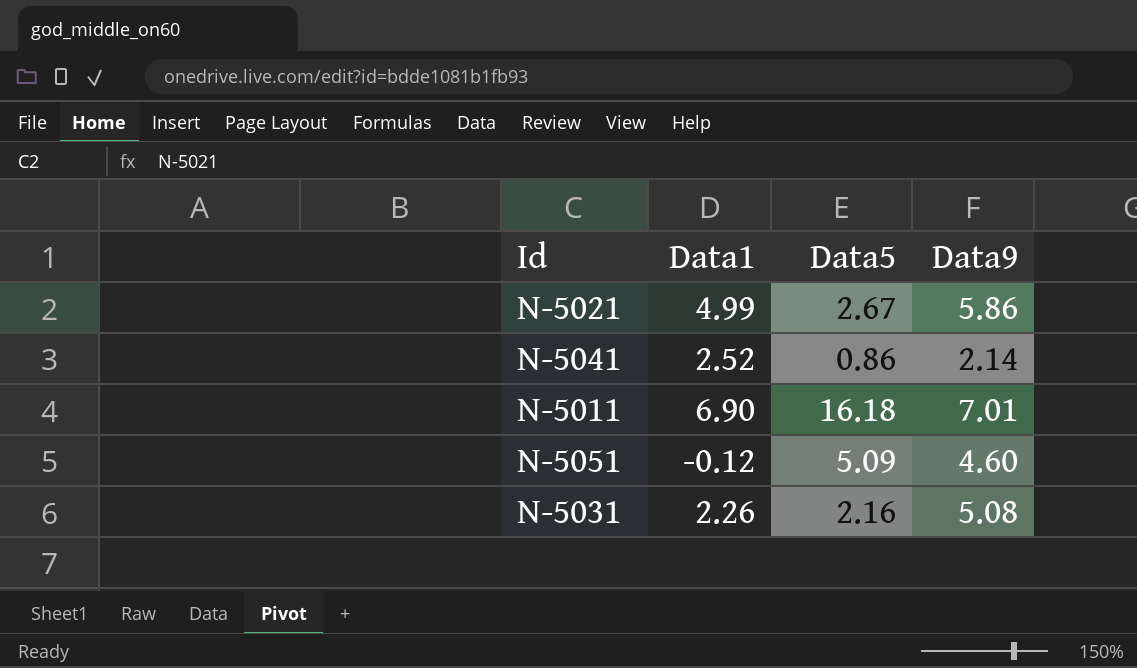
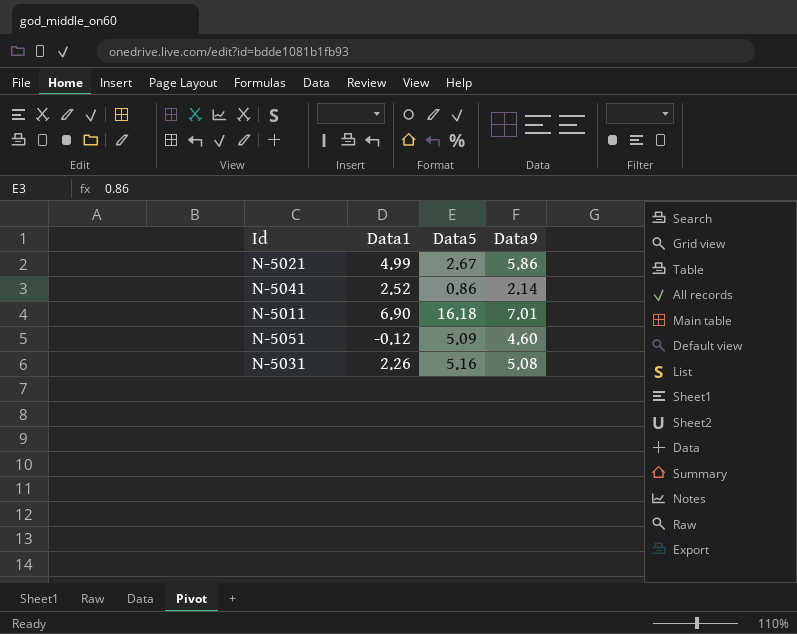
N-5031 | Data5: 2.16 -> 5.16

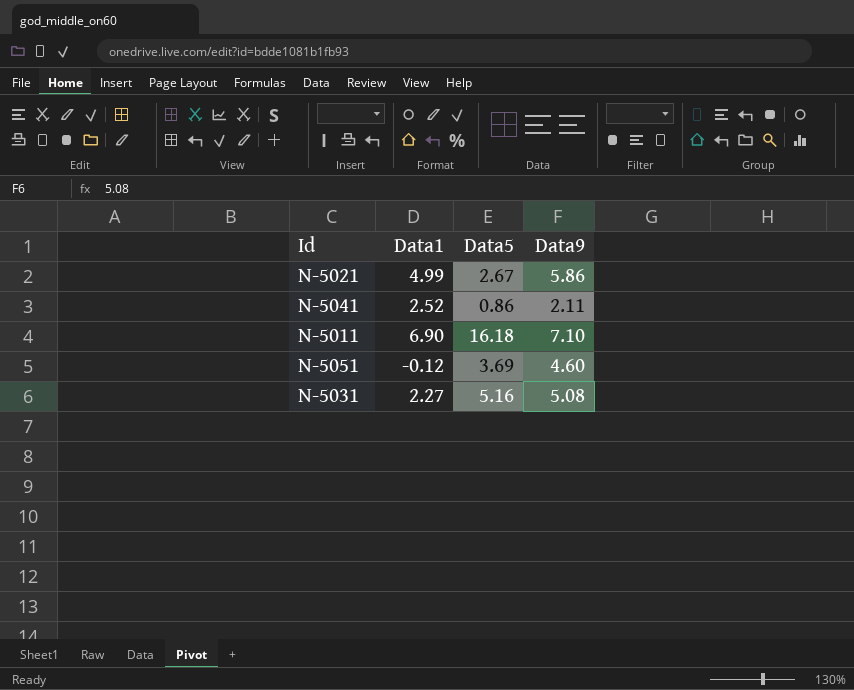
N-5041 | Data9: 2.14 -> 2.11
N-5011 | Data9: 7.01 -> 7.10
N-5051 | Data5: 5.09 -> 3.69
N-5031 | Data1: 2.26 -> 2.27

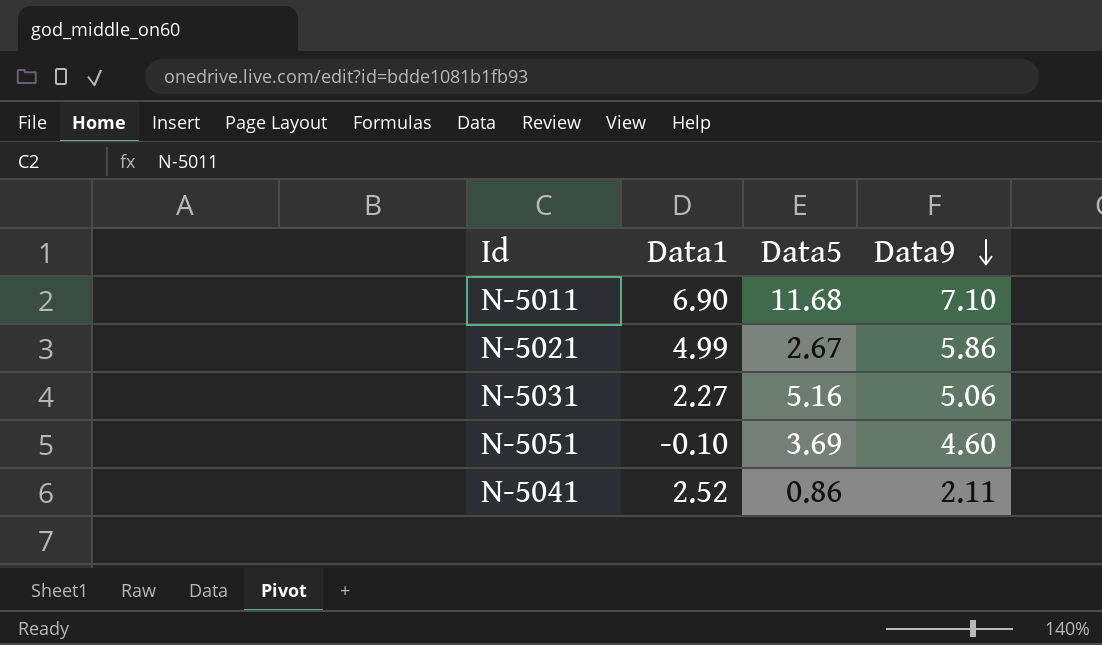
row order: none -> Data9 descending
N-5011 | Data5: 16.18 -> 11.68
N-5031 | Data9: 5.08 -> 5.06
N-5051 | Data1: -0.12 -> -0.10

